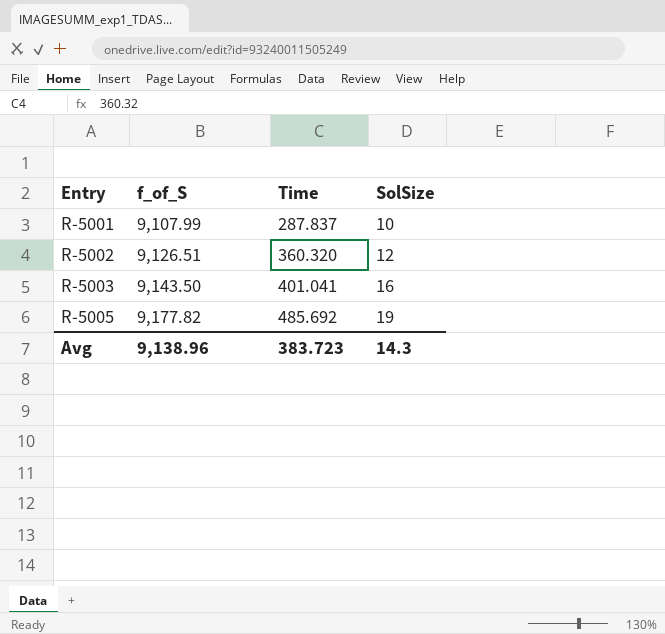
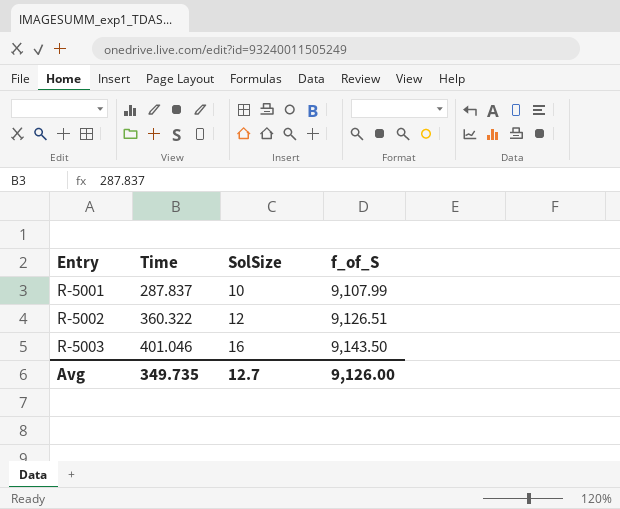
column f_of_S | position: 2 -> 4
row R-5005: 9,177.82 | 485.692 | 19 -> none
R-5002 | Time: 360.320 -> 360.322
R-5003 | Time: 401.041 -> 401.046
Avg | Time: 383.723 -> 349.735
Avg | SolSize: 14.3 -> 12.7
Avg | f_of_S: 9,138.96 -> 9,126.00

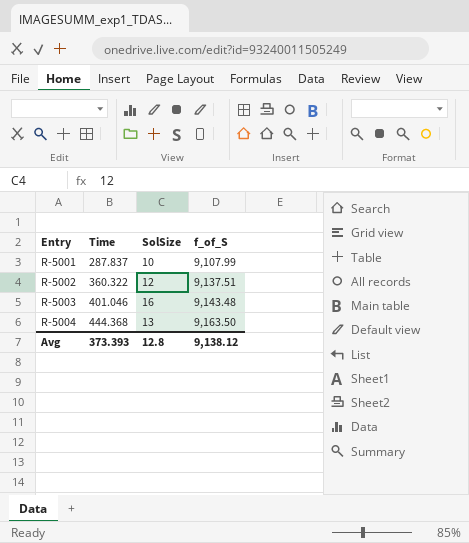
R-5002 | f_of_S: 9,126.51 -> 9,137.51
R-5003 | f_of_S: 9,143.50 -> 9,143.48
row R-5004: none -> 444.368 | 13 | 9,163.50
Avg | Time: 349.735 -> 373.393
Avg | SolSize: 12.7 -> 12.8
Avg | f_of_S: 9,126.00 -> 9,138.12

